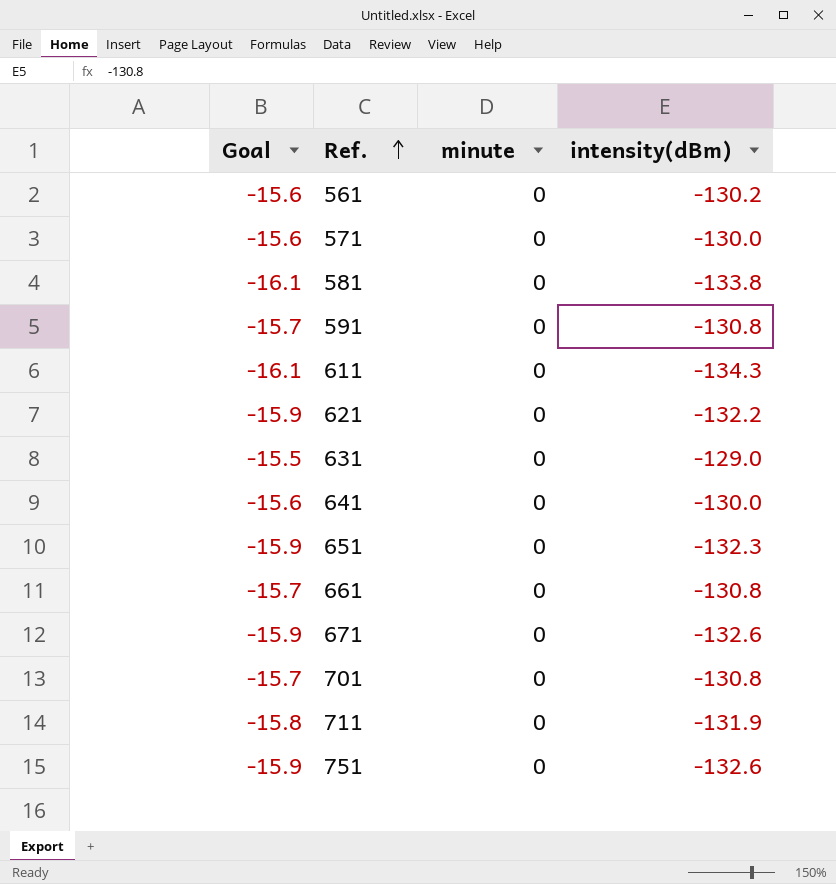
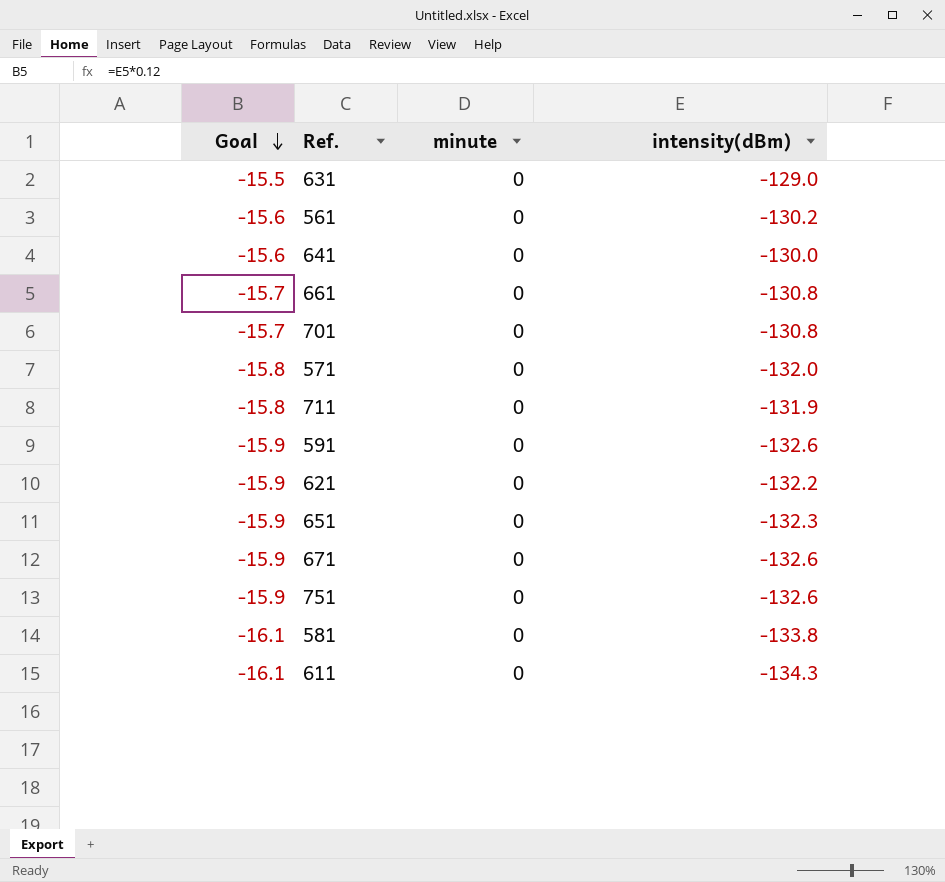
row order: Ref. ascending -> Goal descending
571 | Goal: -15.6 -> -15.8
571 | intensity(dBm): -130.0 -> -132.0
591 | Goal: -15.7 -> -15.9
591 | intensity(dBm): -130.8 -> -132.6

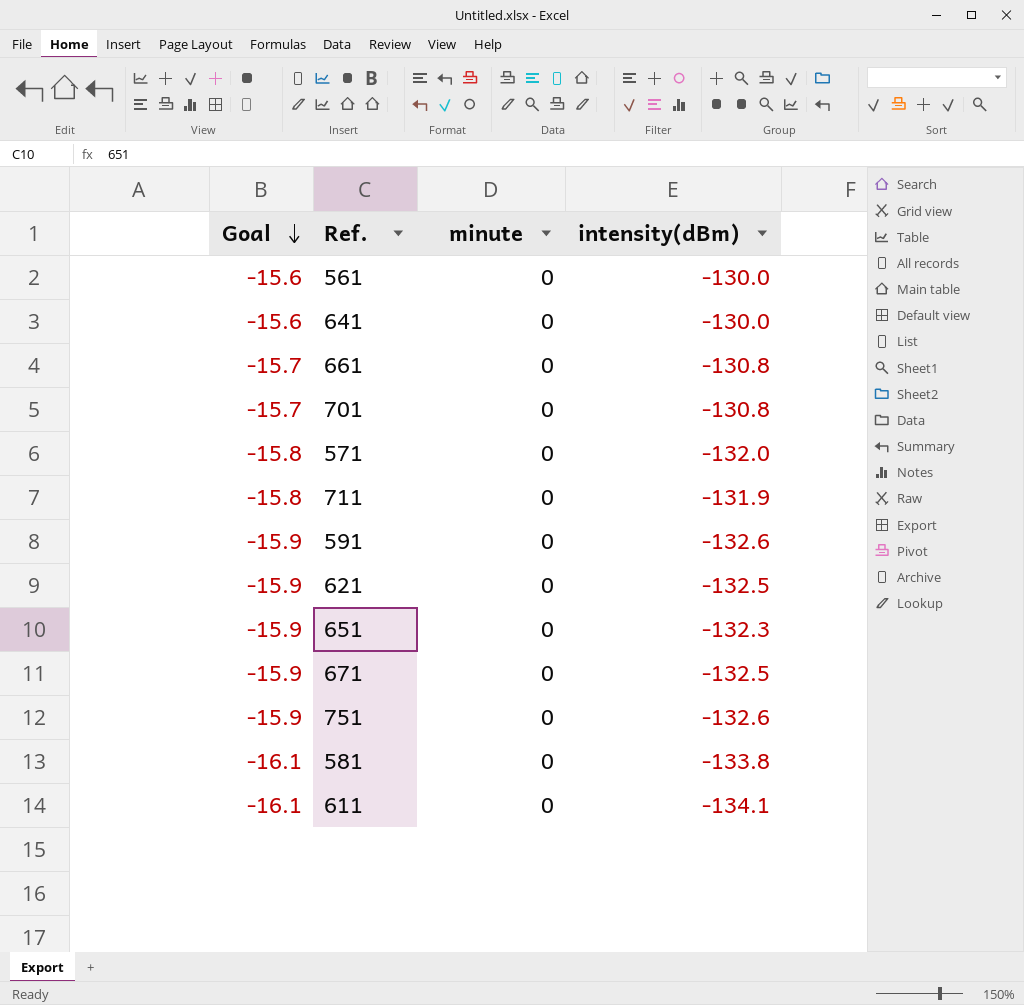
row 631: -15.5 | 0 | -129.0 -> none
561 | intensity(dBm): -130.2 -> -130.0
621 | intensity(dBm): -132.2 -> -132.5
671 | intensity(dBm): -132.6 -> -132.5
611 | intensity(dBm): -134.3 -> -134.1

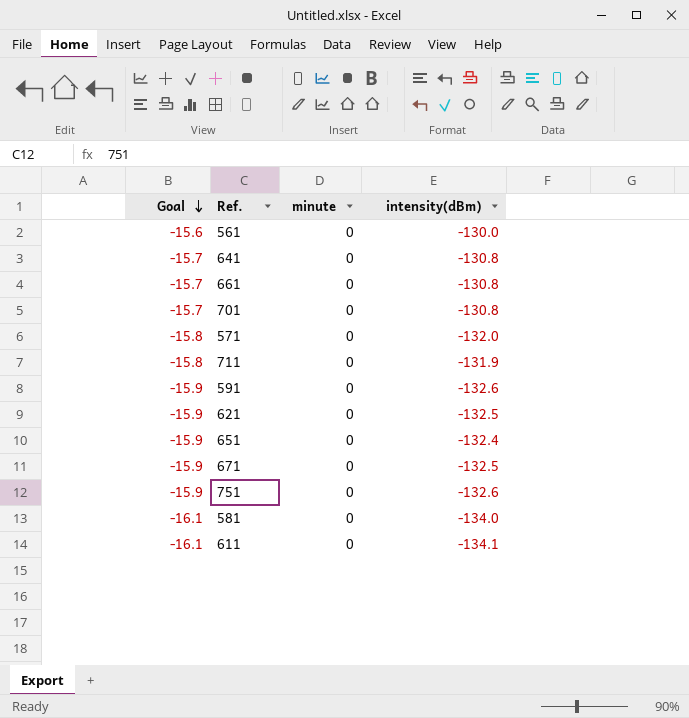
641 | Goal: -15.6 -> -15.7
641 | intensity(dBm): -130.0 -> -130.8
651 | intensity(dBm): -132.3 -> -132.4
581 | intensity(dBm): -133.8 -> -134.0

